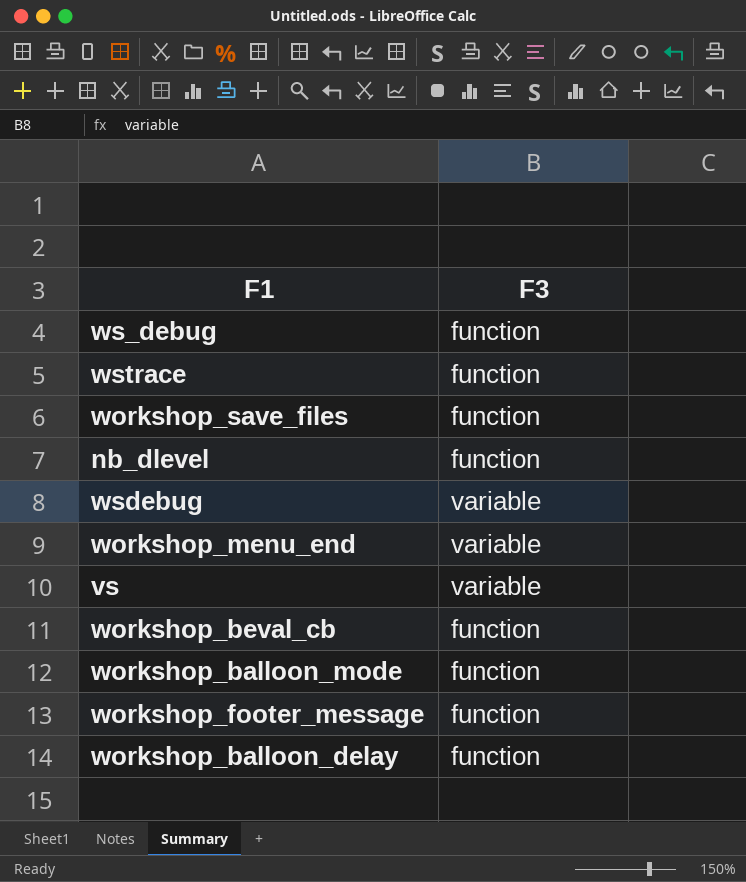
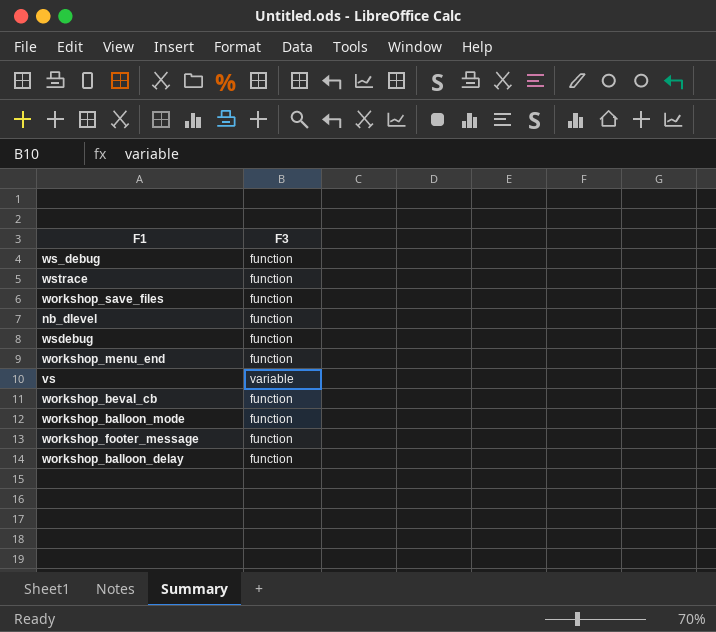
wsdebug | F3: variable -> function
workshop_menu_end | F3: variable -> function

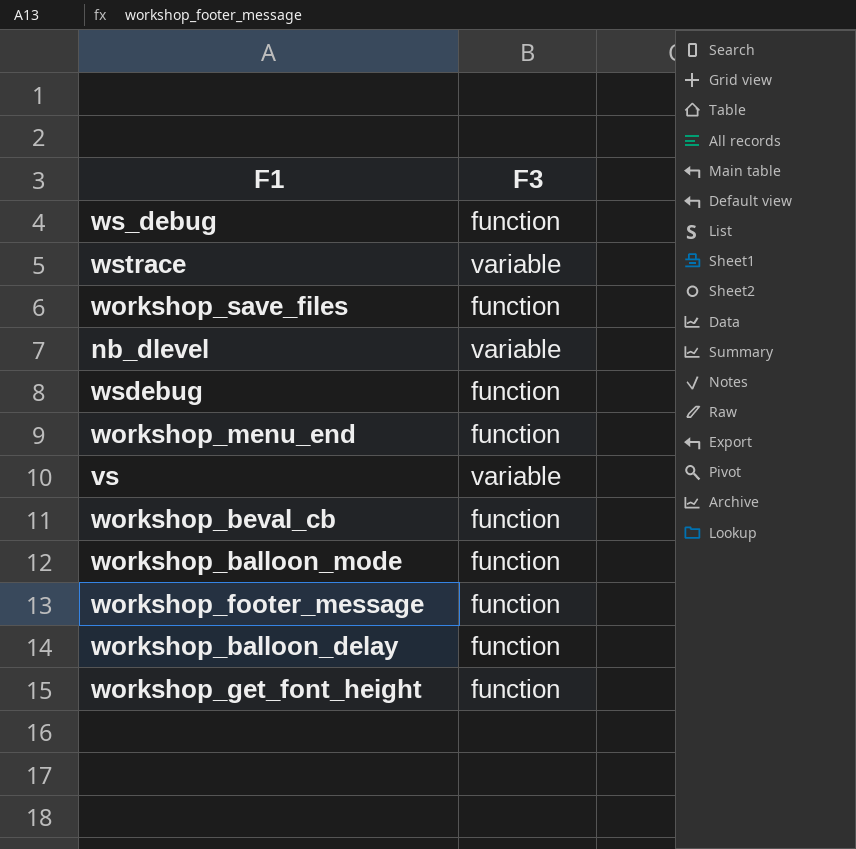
wstrace | F3: function -> variable
nb_dlevel | F3: function -> variable
row workshop_get_font_height: none -> function

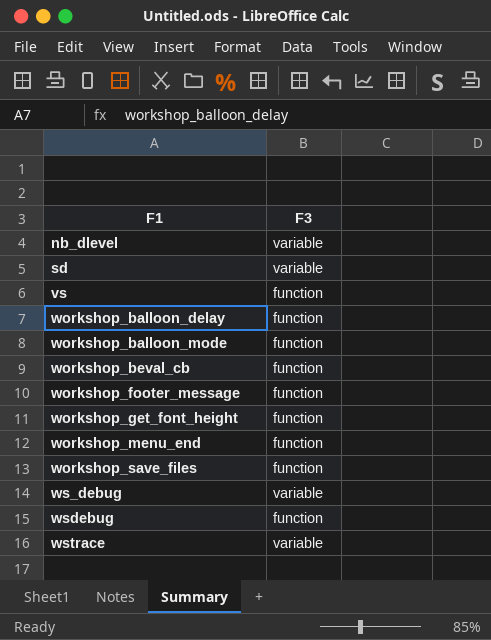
row order: none -> F1 ascending
row sd: none -> variable
vs | F3: variable -> function
ws_debug | F3: function -> variable

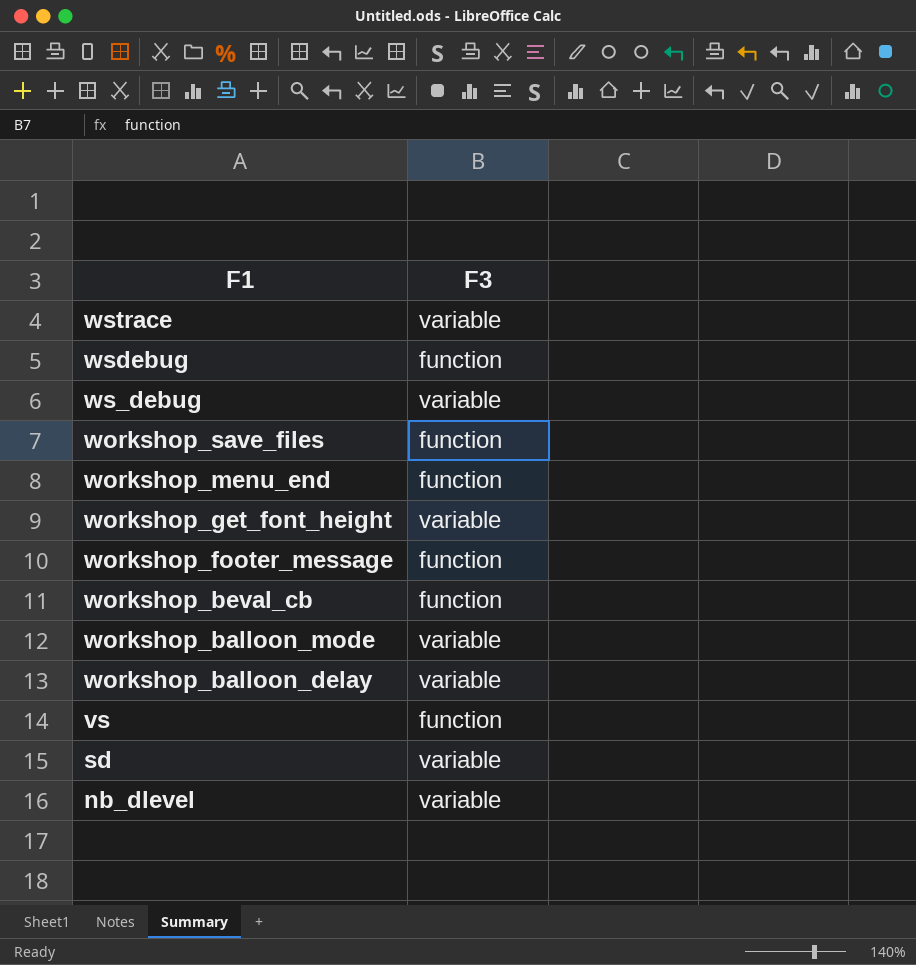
row order: F1 ascending -> F1 descending
workshop_get_font_height | F3: function -> variable
workshop_balloon_mode | F3: function -> variable
workshop_balloon_delay | F3: function -> variable

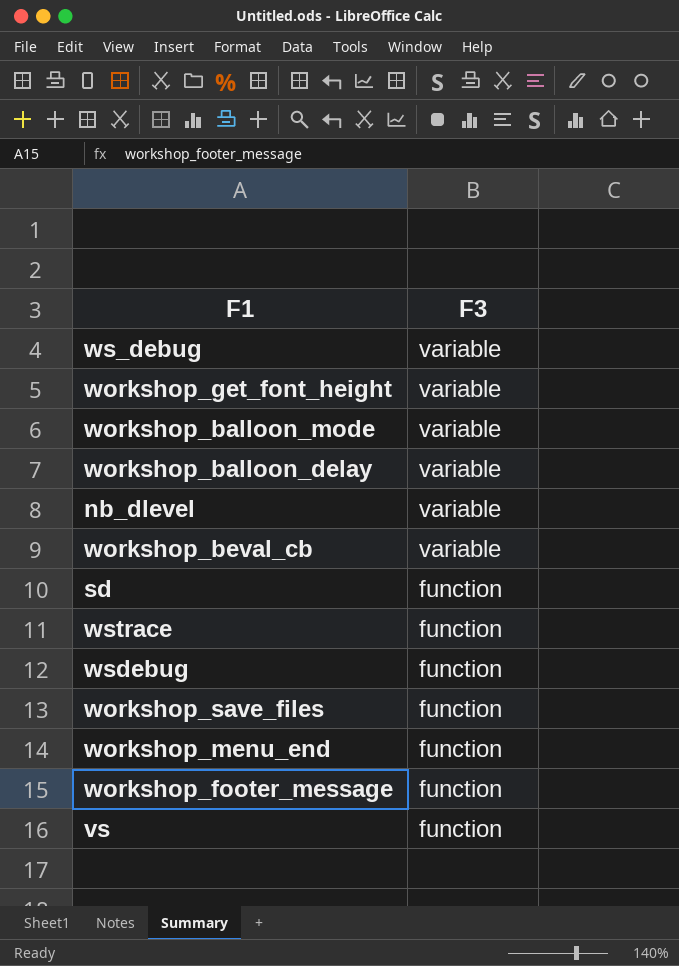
row order: F1 descending -> F3 descending
workshop_beval_cb | F3: function -> variable
sd | F3: variable -> function
wstrace | F3: variable -> function

